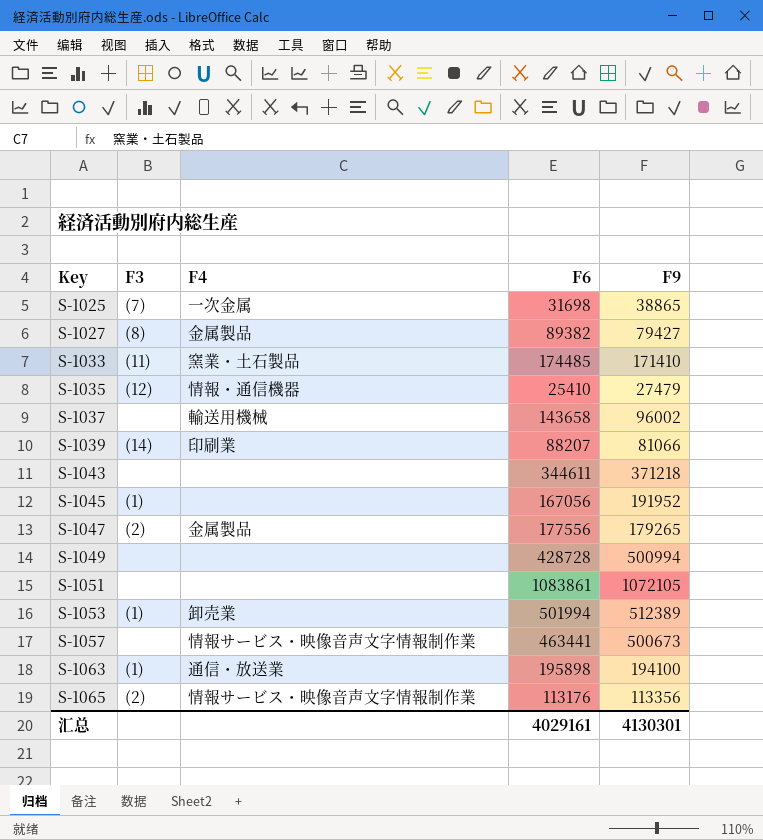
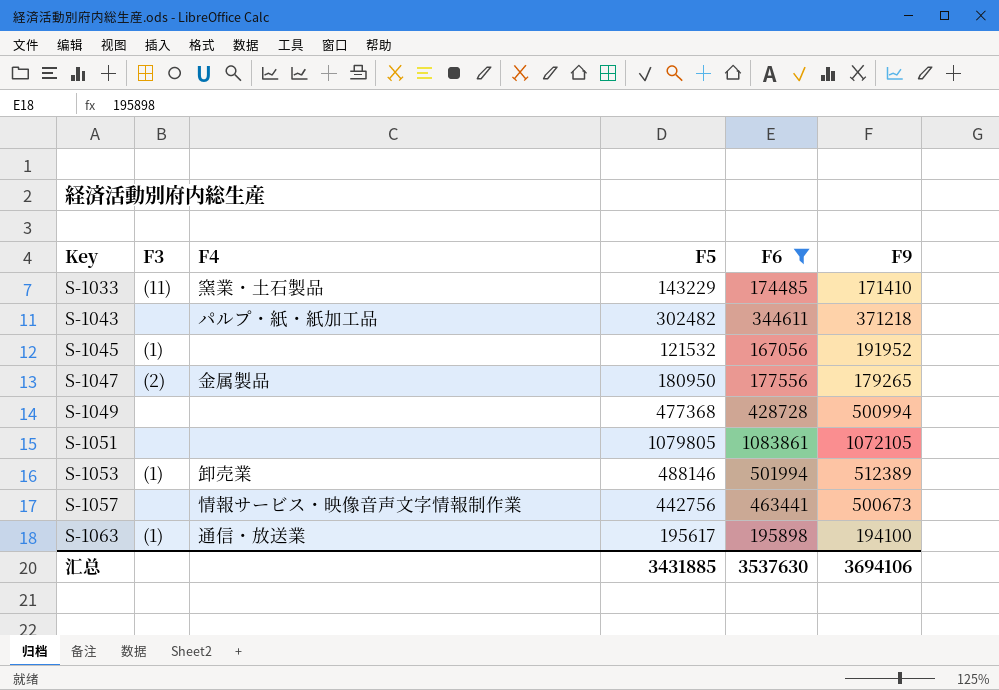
filter: none -> F6 >= 167056
column F5 | position: none -> 4
S-1043 | F4: none -> パルプ・紙・紙加工品
汇总 | F6: 4029161 -> 3537630
汇总 | F9: 4130301 -> 3694106

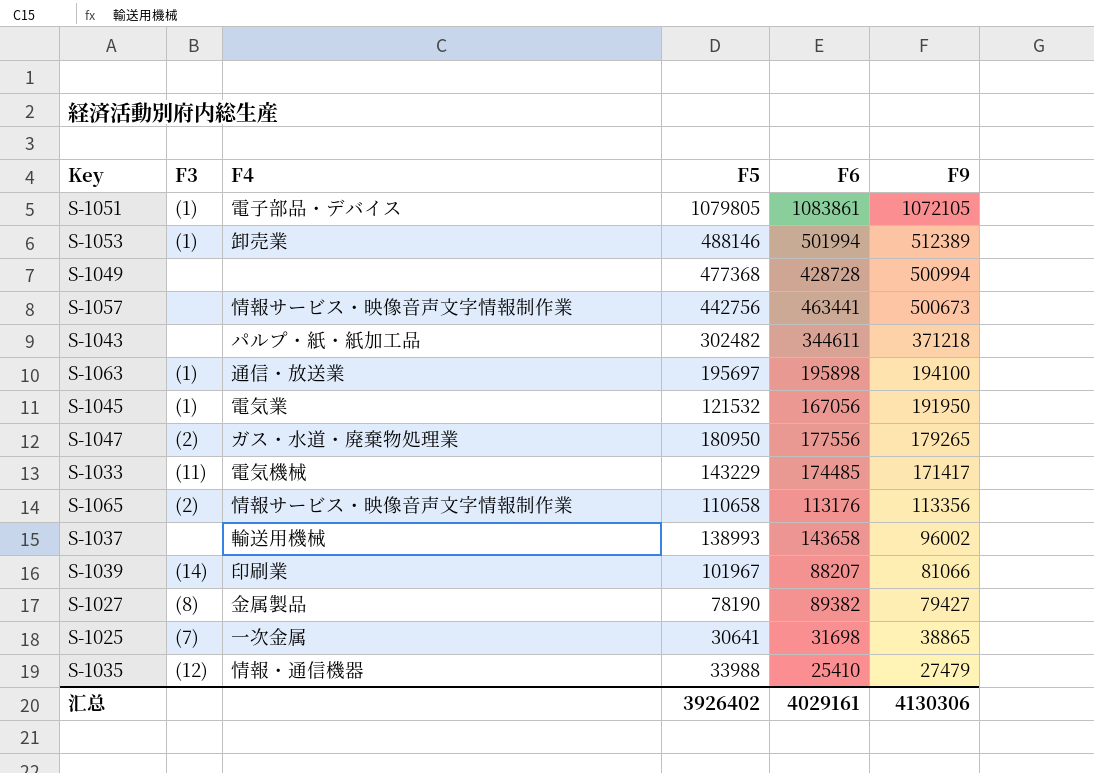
filter: F6 >= 167056 -> none
row order: Key ascending -> F9 descending
S-1051 | F3: none -> (1)
S-1051 | F4: none -> 電子部品・デバイス
S-1063 | F5: 195617 -> 195697
S-1045 | F4: none -> 電気業
S-1045 | F9: 191952 -> 191950
S-1047 | F4: 金属製品 -> ガス・水道・廃棄物処理業
S-1033 | F4: 窯業・土石製品 -> 電気機械
S-1033 | F9: 171410 -> 171417
汇总 | F5: 3431885 -> 3926402
汇总 | F6: 3537630 -> 4029161
汇总 | F9: 3694106 -> 4130306

